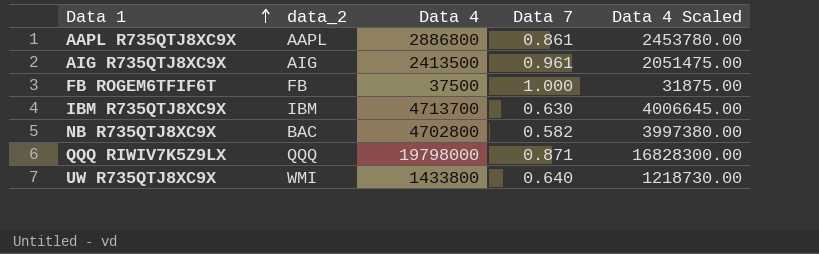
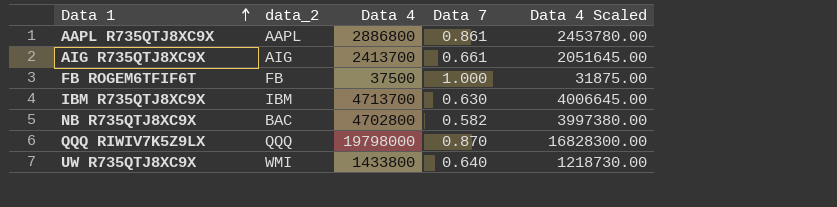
AIG R735QTJ8XC9X | Data 4: 2413500 -> 2413700
AIG R735QTJ8XC9X | Data 7: 0.961 -> 0.661
AIG R735QTJ8XC9X | Data 4 Scaled: 2051475.00 -> 2051645.00
QQQ RIWIV7K5Z9LX | Data 7: 0.871 -> 0.870

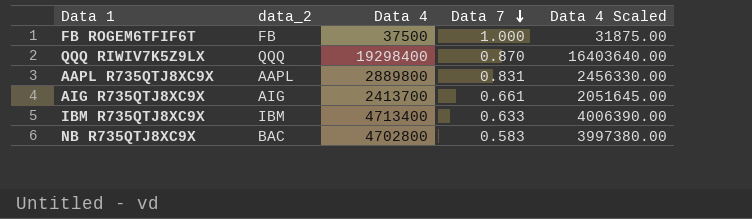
row order: Data 1 ascending -> Data 7 descending
row UW R735QTJ8XC9X: WMI | 1433800 | 0.640 | 1218730.00 -> none
QQQ RIWIV7K5Z9LX | Data 4: 19798000 -> 19298400
QQQ RIWIV7K5Z9LX | Data 4 Scaled: 16828300.00 -> 16403640.00
AAPL R735QTJ8XC9X | Data 4: 2886800 -> 2889800
AAPL R735QTJ8XC9X | Data 7: 0.861 -> 0.831
AAPL R735QTJ8XC9X | Data 4 Scaled: 2453780.00 -> 2456330.00
IBM R735QTJ8XC9X | Data 4: 4713700 -> 4713400
IBM R735QTJ8XC9X | Data 7: 0.630 -> 0.633
IBM R735QTJ8XC9X | Data 4 Scaled: 4006645.00 -> 4006390.00
NB R735QTJ8XC9X | Data 7: 0.582 -> 0.583

